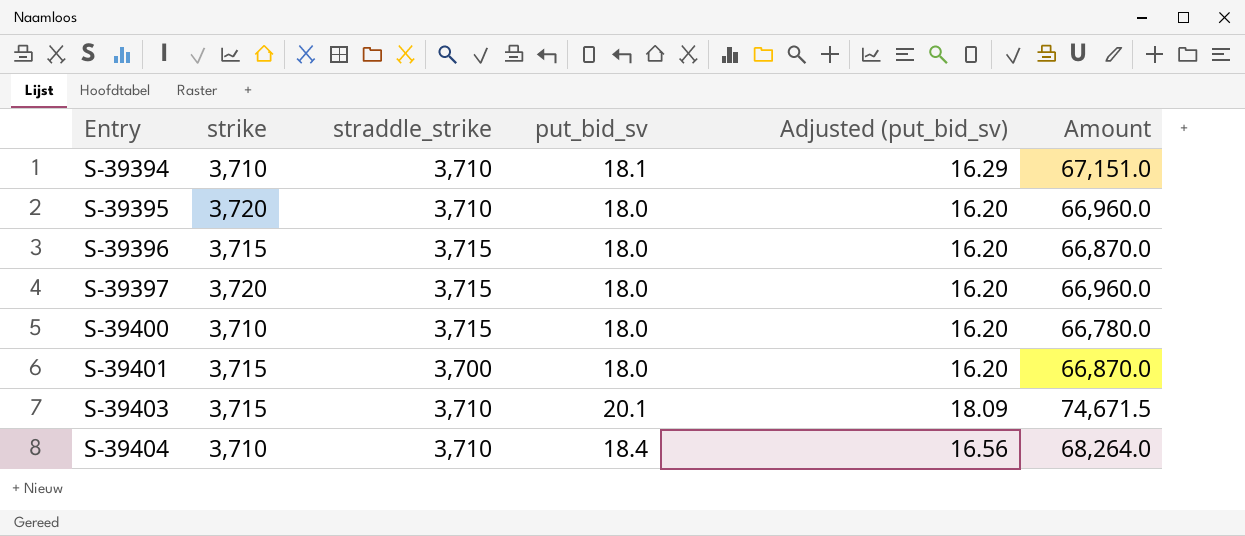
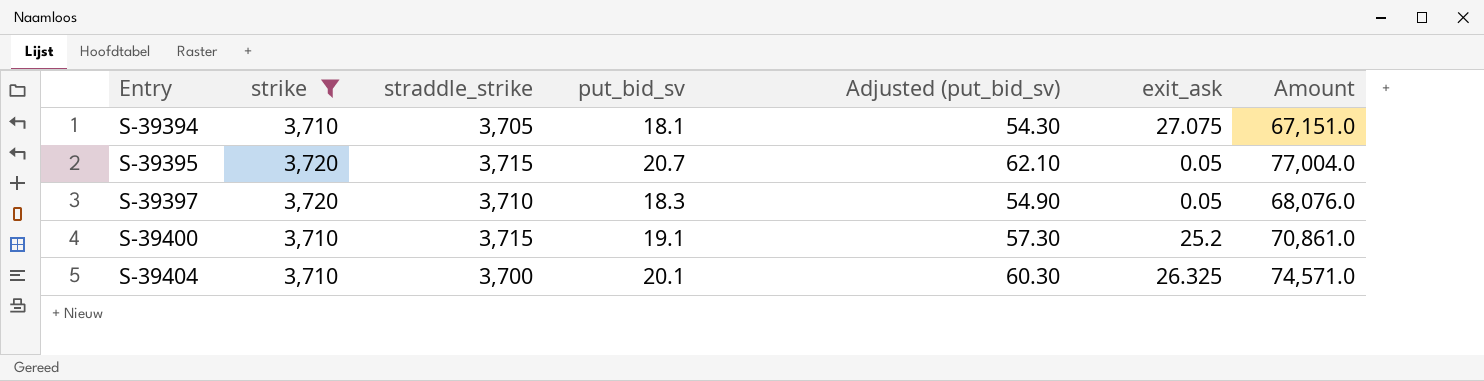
filter: none -> strike != 3,715
column Adjusted (put_bid_sv) | formula: [put_bid_sv] * 0.9 -> [put_bid_sv] * 3
column exit_ask | position: none -> 6
S-39394 | straddle_strike: 3,710 -> 3,705
S-39395 | straddle_strike: 3,710 -> 3,715
S-39395 | put_bid_sv: 18.0 -> 20.7
S-39395 | Amount: 66,960.0 -> 77,004.0
S-39397 | straddle_strike: 3,715 -> 3,710
S-39397 | put_bid_sv: 18.0 -> 18.3
S-39397 | Amount: 66,960.0 -> 68,076.0
S-39400 | put_bid_sv: 18.0 -> 19.1
S-39400 | Amount: 66,780.0 -> 70,861.0
S-39404 | straddle_strike: 3,710 -> 3,700
S-39404 | put_bid_sv: 18.4 -> 20.1
S-39404 | Amount: 68,264.0 -> 74,571.0

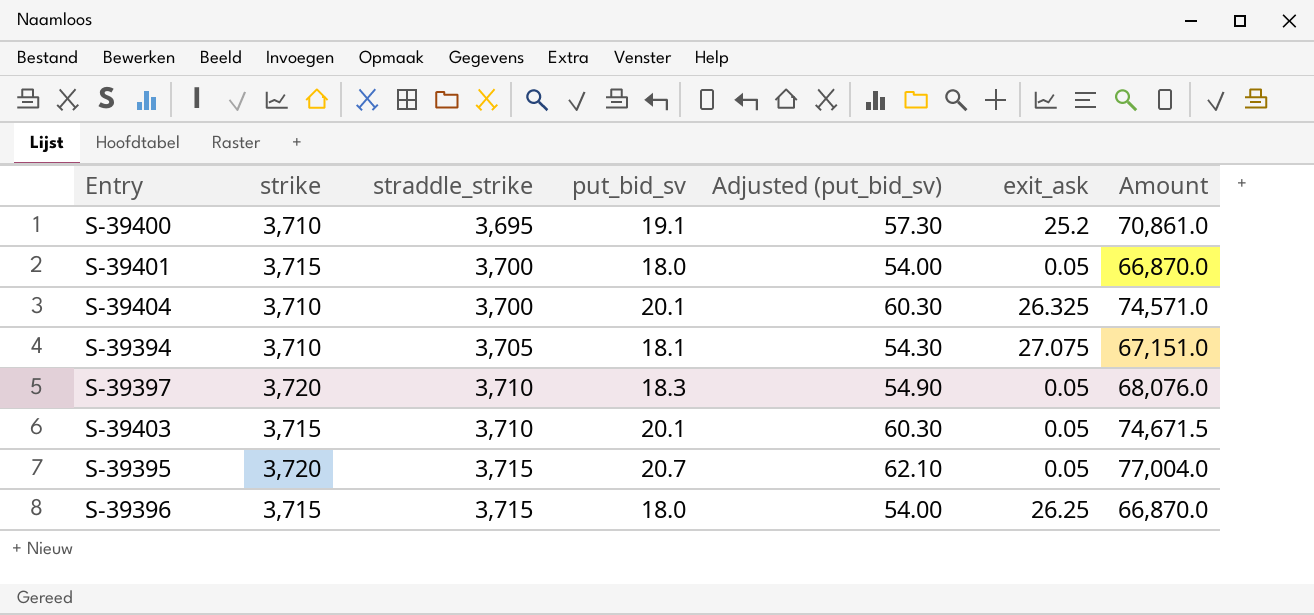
filter: strike != 3,715 -> none
row order: Entry ascending -> straddle_strike ascending
S-39400 | straddle_strike: 3,715 -> 3,695

